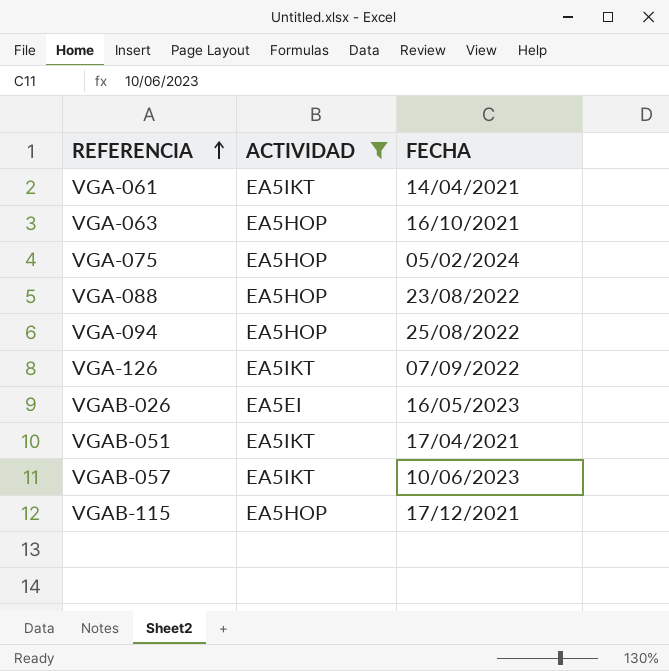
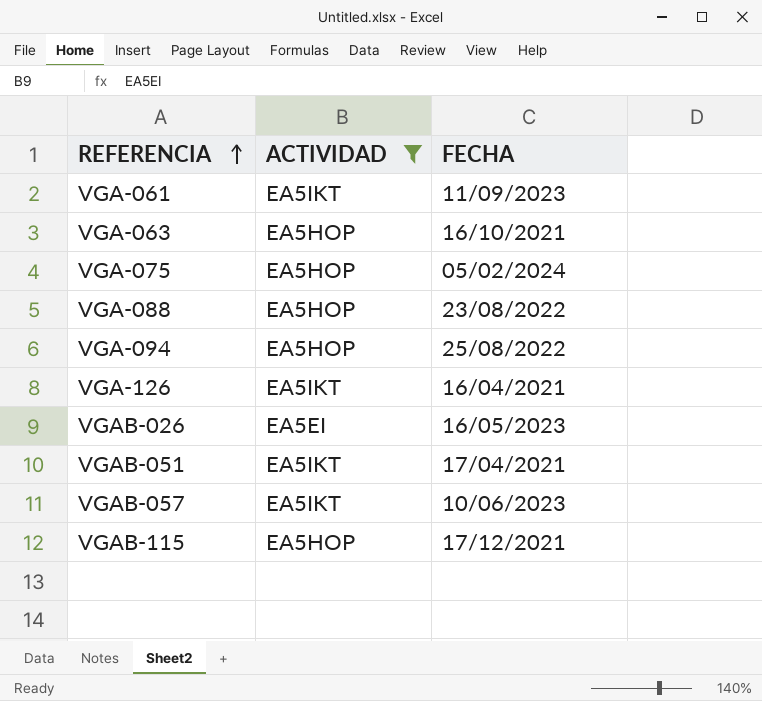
VGA-061 | FECHA: 14/04/2021 -> 11/09/2023
VGA-126 | FECHA: 07/09/2022 -> 16/04/2021

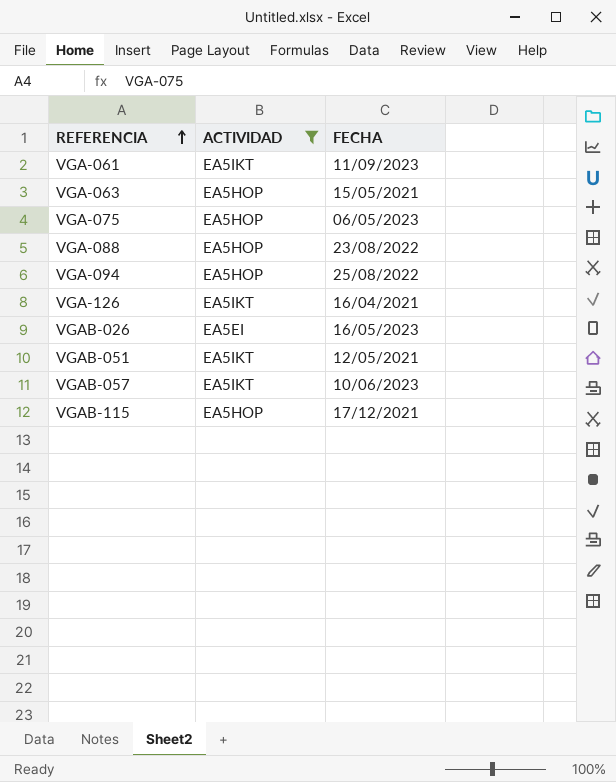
VGA-063 | FECHA: 16/10/2021 -> 15/05/2021
VGA-075 | FECHA: 05/02/2024 -> 06/05/2023
VGAB-051 | FECHA: 17/04/2021 -> 12/05/2021

